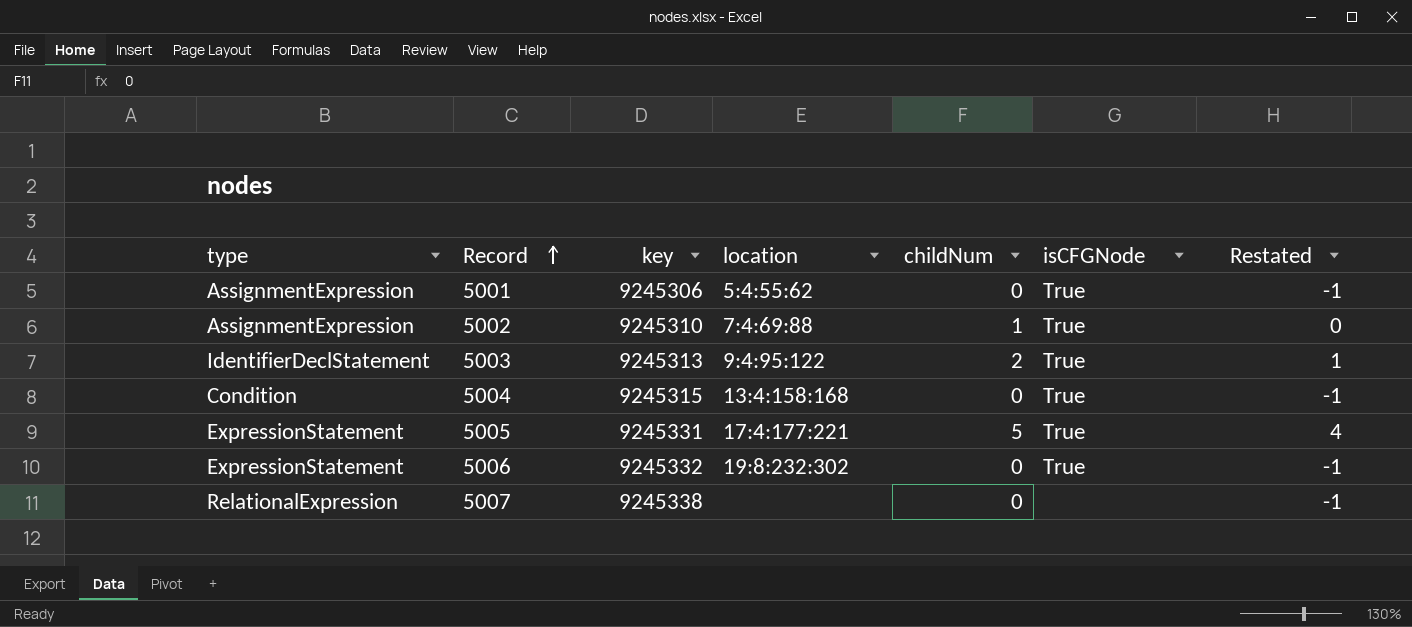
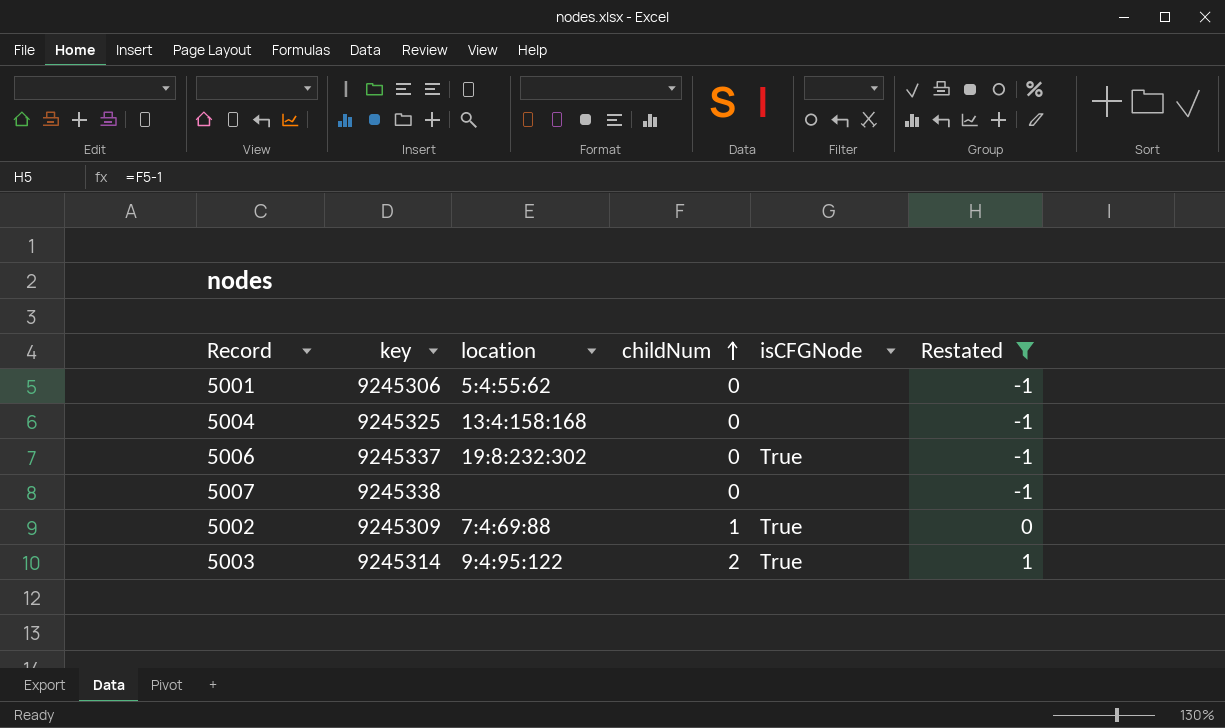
filter: none -> Restated != 4
row order: Record ascending -> childNum ascending
column type | position: 1 -> none
5001 | isCFGNode: True -> none
5004 | key: 9245315 -> 9245325
5004 | isCFGNode: True -> none
5006 | key: 9245332 -> 9245337
5002 | key: 9245310 -> 9245309
5003 | key: 9245313 -> 9245314

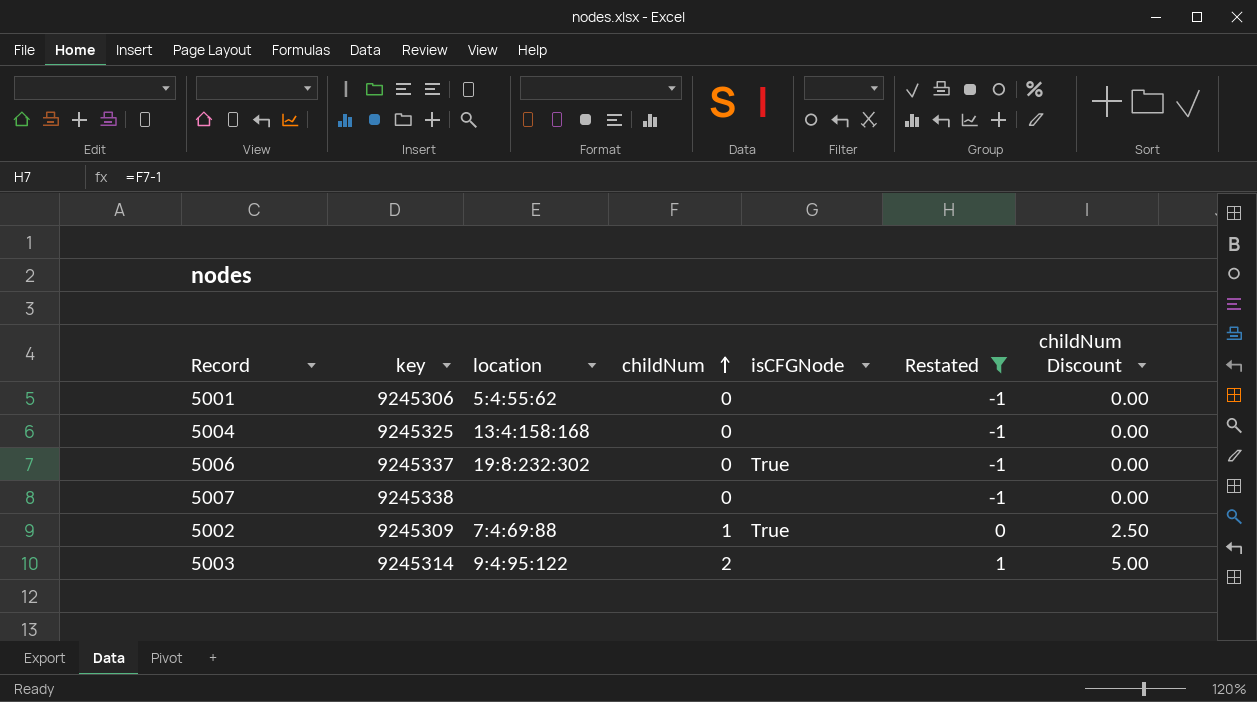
column childNum Discount | formula: none -> [childNum] * 2.5
5003 | isCFGNode: True -> none

